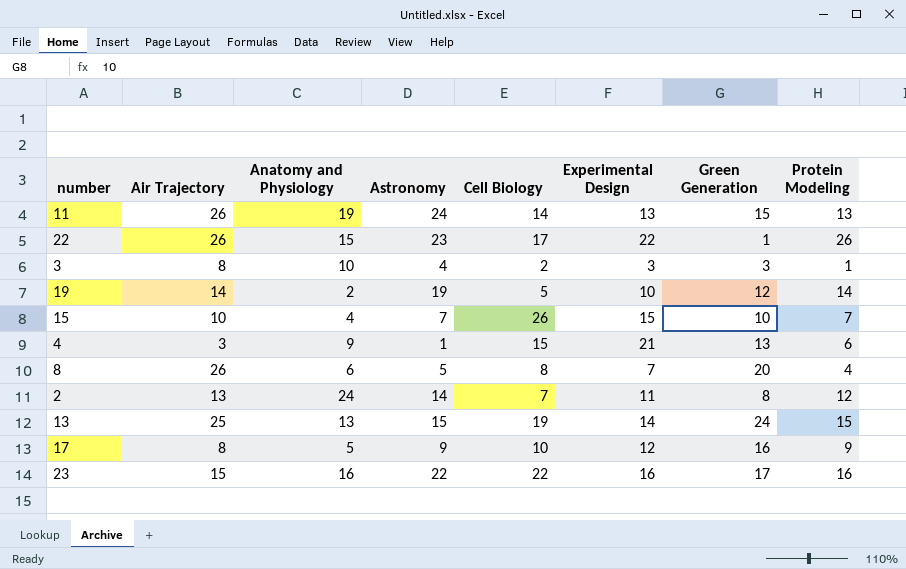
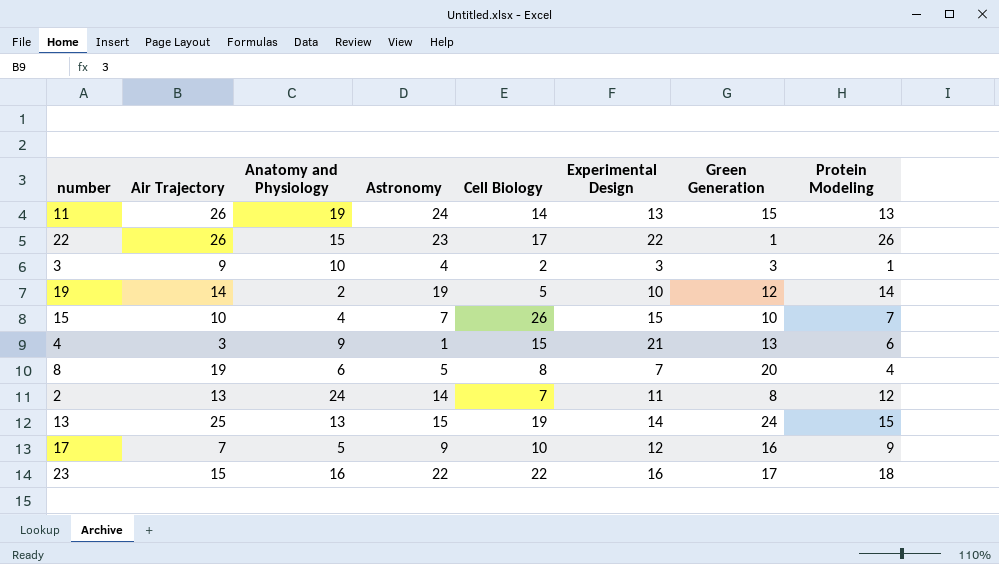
3 | Air Trajectory: 8 -> 9
8 | Air Trajectory: 26 -> 19
17 | Air Trajectory: 8 -> 7
23 | Protein Modeling: 16 -> 18

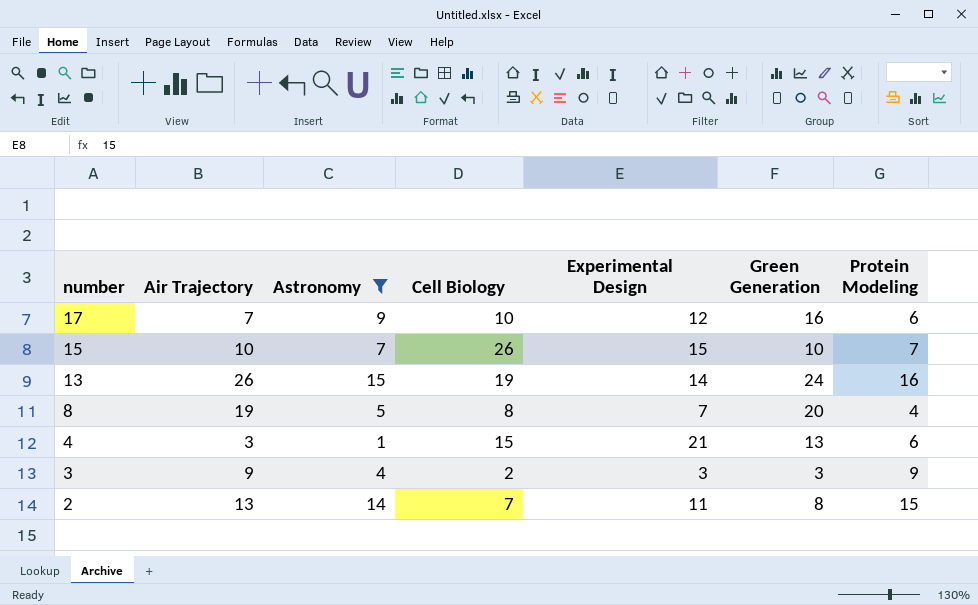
filter: none -> Astronomy <= 15
row order: none -> number descending
column Anatomy and Physiology | position: 3 -> none
17 | Protein Modeling: 9 -> 6
13 | Air Trajectory: 25 -> 26
13 | Protein Modeling: 15 -> 16
3 | Protein Modeling: 1 -> 9
2 | Protein Modeling: 12 -> 15

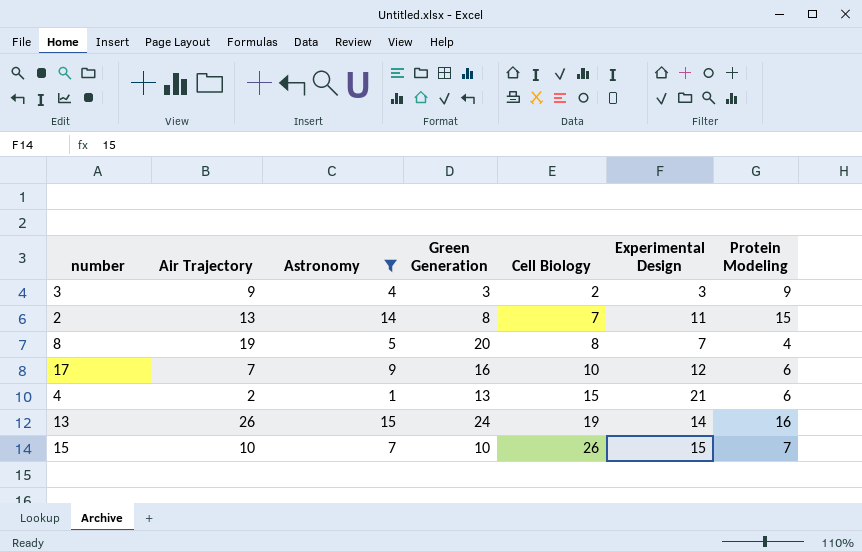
row order: number descending -> Cell Biology ascending
column Green Generation | position: 6 -> 4
4 | Air Trajectory: 3 -> 2

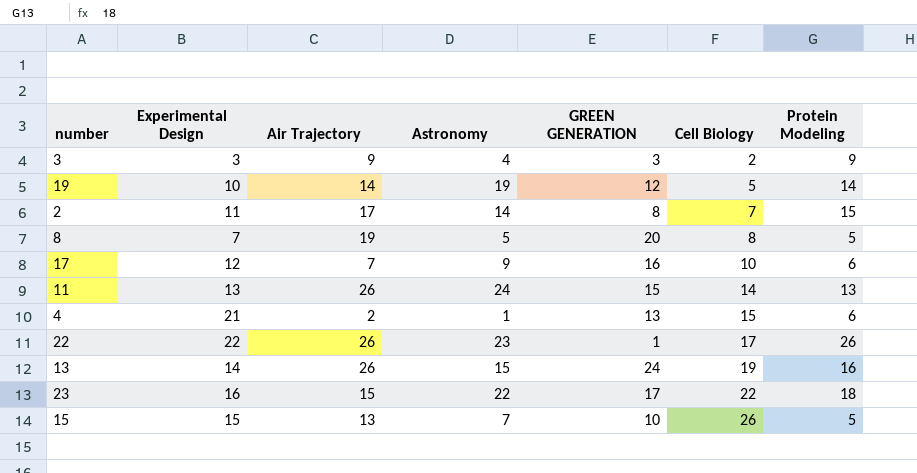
filter: Astronomy <= 15 -> none
column Experimental Design | position: 6 -> 2
column name: Green Generation -> GREEN GENERATION
2 | Air Trajectory: 13 -> 17
8 | Protein Modeling: 4 -> 5
15 | Air Trajectory: 10 -> 13
15 | Protein Modeling: 7 -> 5

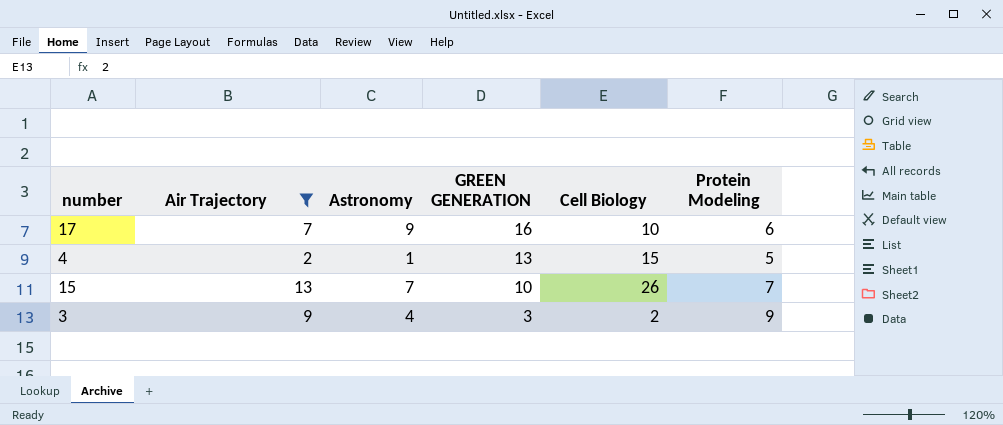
filter: none -> Air Trajectory <= 13
row order: Cell Biology ascending -> GREEN GENERATION descending
column Experimental Design | position: 2 -> none
4 | Protein Modeling: 6 -> 5
15 | Protein Modeling: 5 -> 7

